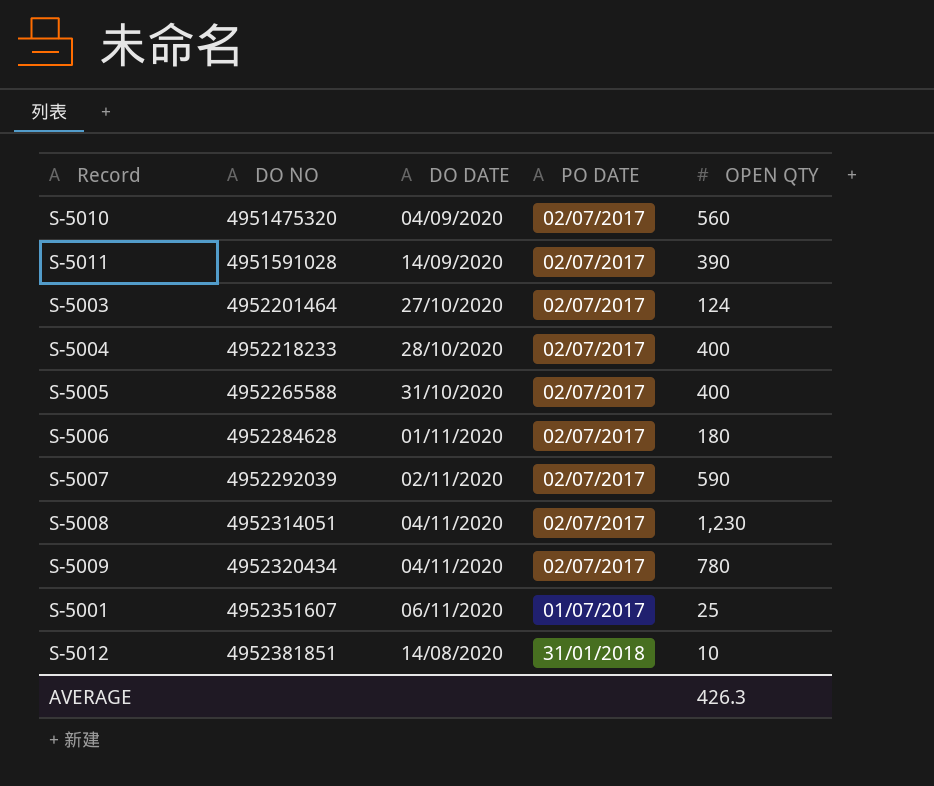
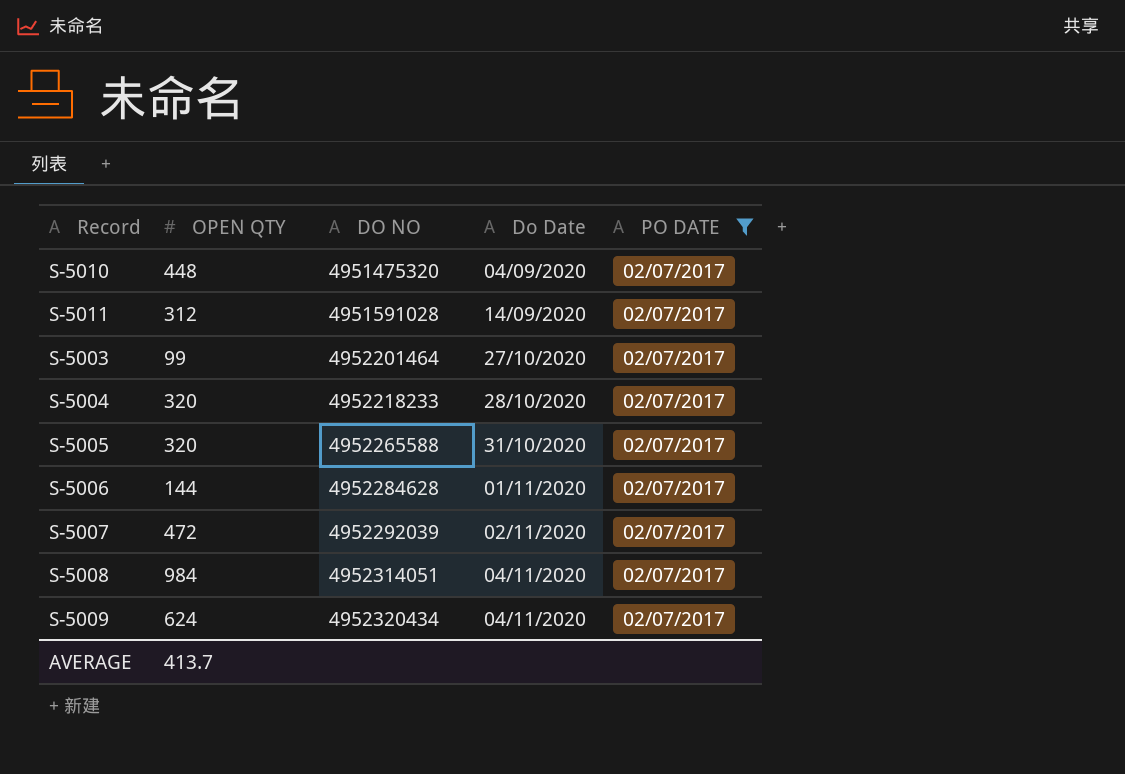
filter: none -> PO DATE = 02/07/2017
column OPEN QTY | position: 5 -> 2
column name: DO DATE -> Do Date
S-5010 | OPEN QTY: 560 -> 448
S-5011 | OPEN QTY: 390 -> 312
S-5003 | OPEN QTY: 124 -> 99
S-5004 | OPEN QTY: 400 -> 320
S-5005 | OPEN QTY: 400 -> 320
S-5006 | OPEN QTY: 180 -> 144
S-5007 | OPEN QTY: 590 -> 472
S-5008 | OPEN QTY: 1,230 -> 984
S-5009 | OPEN QTY: 780 -> 624
AVERAGE | OPEN QTY: 426.3 -> 413.7

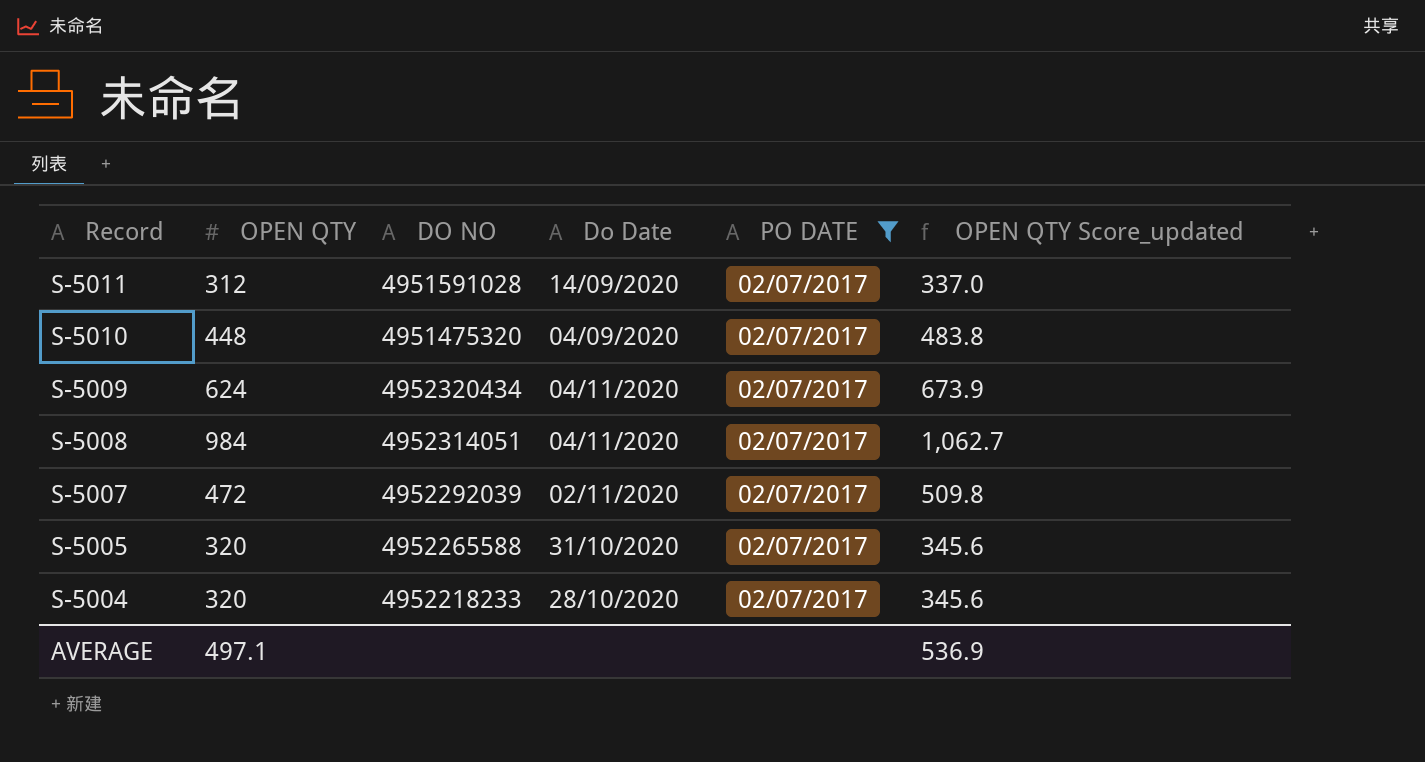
row order: DO NO ascending -> Record descending
column OPEN QTY Score_updated | formula: none -> [OPEN QTY] * 1.08
row S-5003: 99 | 4952201464 | 27/10/2020 | 02/07/2017 -> none
row S-5006: 144 | 4952284628 | 01/11/2020 | 02/07/2017 -> none
AVERAGE | OPEN QTY: 413.7 -> 497.1

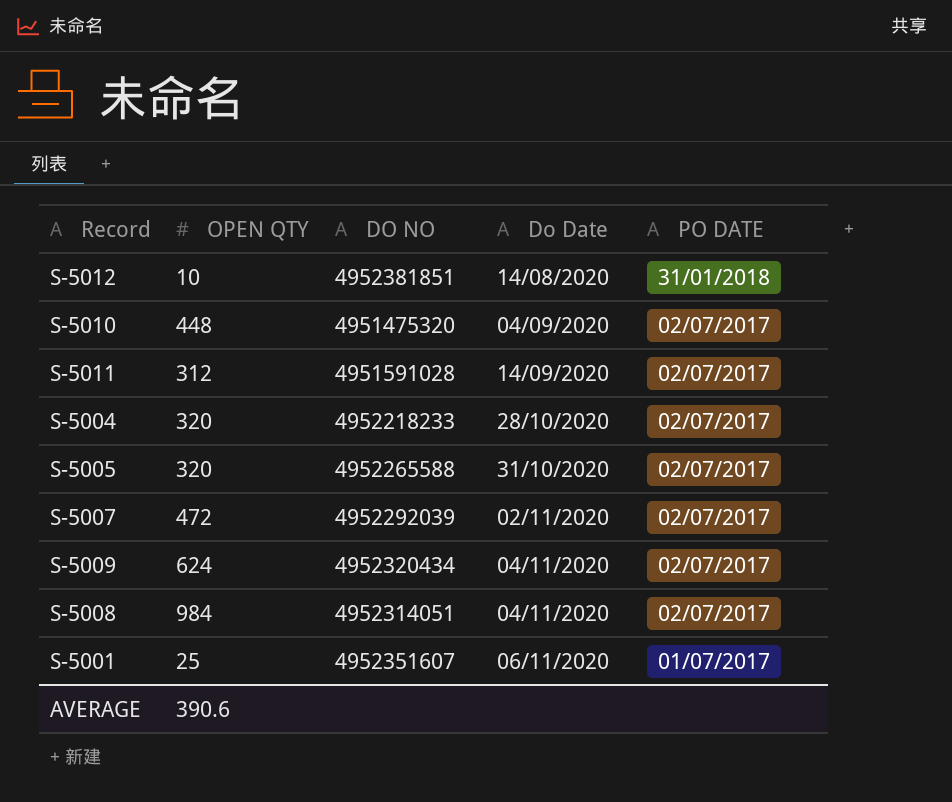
filter: PO DATE = 02/07/2017 -> none
row order: Record descending -> Do Date ascending
column OPEN QTY Score_updated | formula: [OPEN QTY] * 1.08 -> none
AVERAGE | OPEN QTY: 497.1 -> 390.6

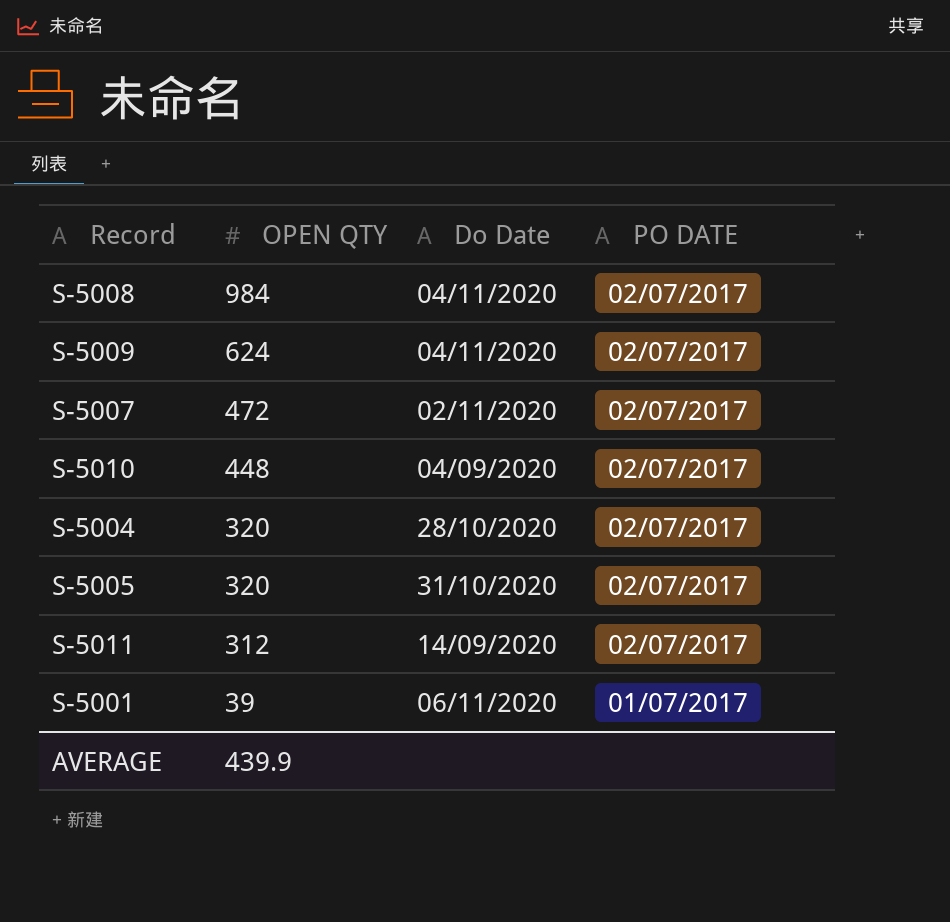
row order: Do Date ascending -> OPEN QTY descending
column DO NO | position: 3 -> none
row S-5012: 10 | 4952381851 | 14/08/2020 | 31/01/2018 -> none
S-5001 | OPEN QTY: 25 -> 39
AVERAGE | OPEN QTY: 390.6 -> 439.9

